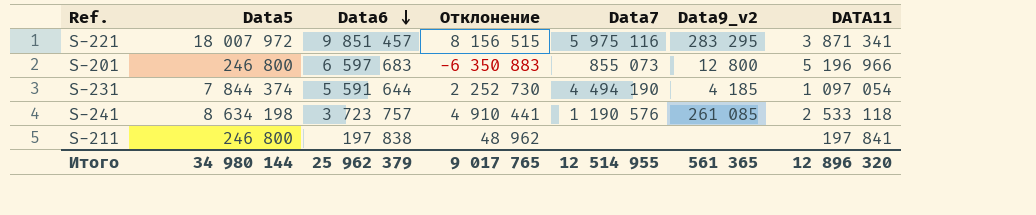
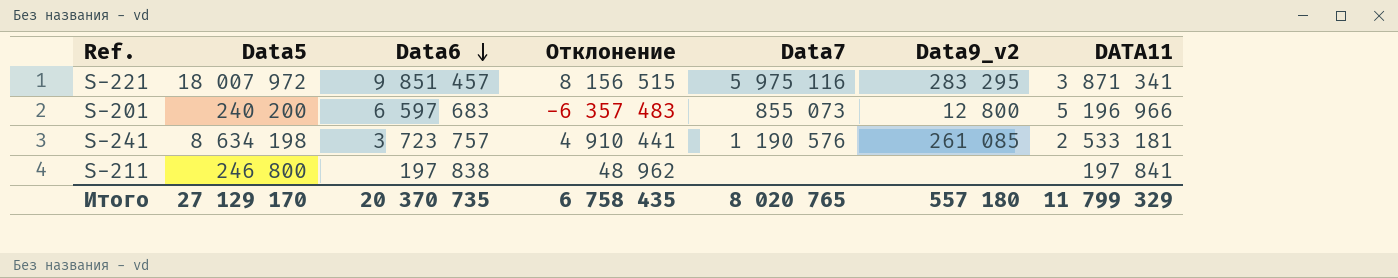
row S-231: 7 844 374 | 5 591 644 | 2 252 730 | 4 494 190 | 4 185 | 1 097 054 -> none
S-201 | Data5: 246 800 -> 240 200
S-201 | Отклонение: -6 350 883 -> -6 357 483
S-241 | DATA11: 2 533 118 -> 2 533 181
Итого | Data5: 34 980 144 -> 27 129 170
Итого | Data6: 25 962 379 -> 20 370 735
Итого | Отклонение: 9 017 765 -> 6 758 435
Итого | Data7: 12 514 955 -> 8 020 765
Итого | Data9_v2: 561 365 -> 557 180
Итого | DATA11: 12 896 320 -> 11 799 329

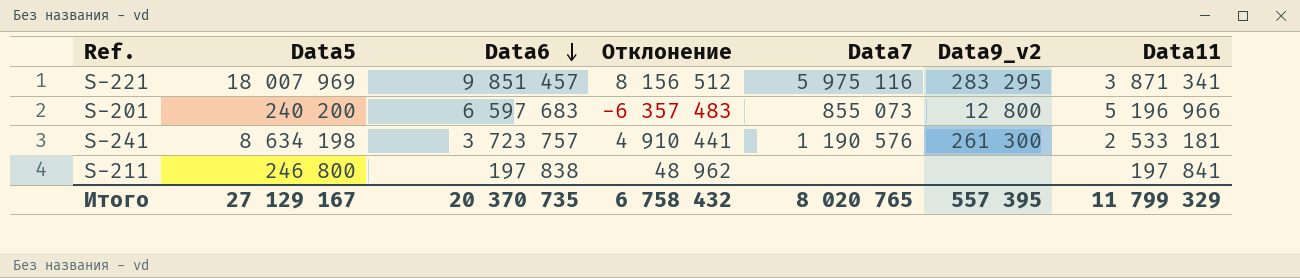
column name: DATA11 -> Data11
S-221 | Data5: 18 007 972 -> 18 007 969
S-221 | Отклонение: 8 156 515 -> 8 156 512
S-241 | Data9_v2: 261 085 -> 261 300
Итого | Data5: 27 129 170 -> 27 129 167
Итого | Отклонение: 6 758 435 -> 6 758 432
Итого | Data9_v2: 557 180 -> 557 395

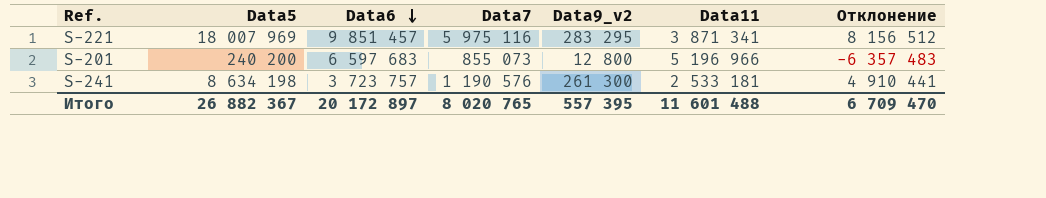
column Отклонение | position: 4 -> 7
row S-211: 246 800 | 197 838 | 48 962 | none | none | 197 841 -> none
Итого | Data5: 27 129 167 -> 26 882 367
Итого | Data6: 20 370 735 -> 20 172 897
Итого | Data11: 11 799 329 -> 11 601 488
Итого | Отклонение: 6 758 432 -> 6 709 470

